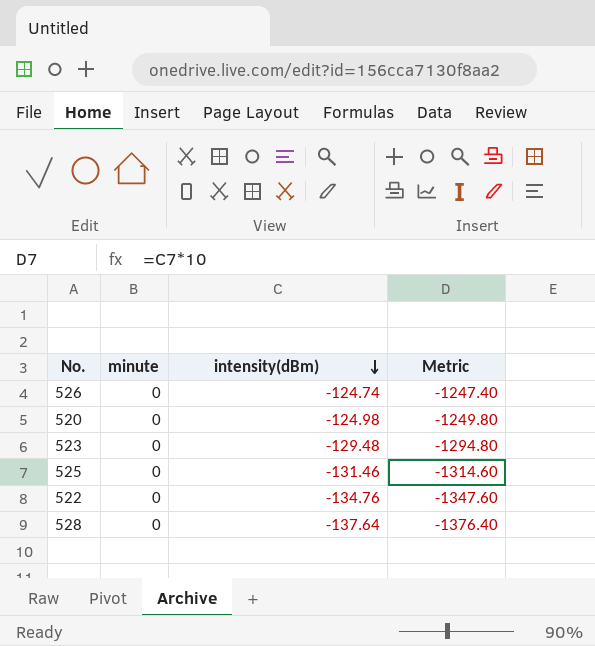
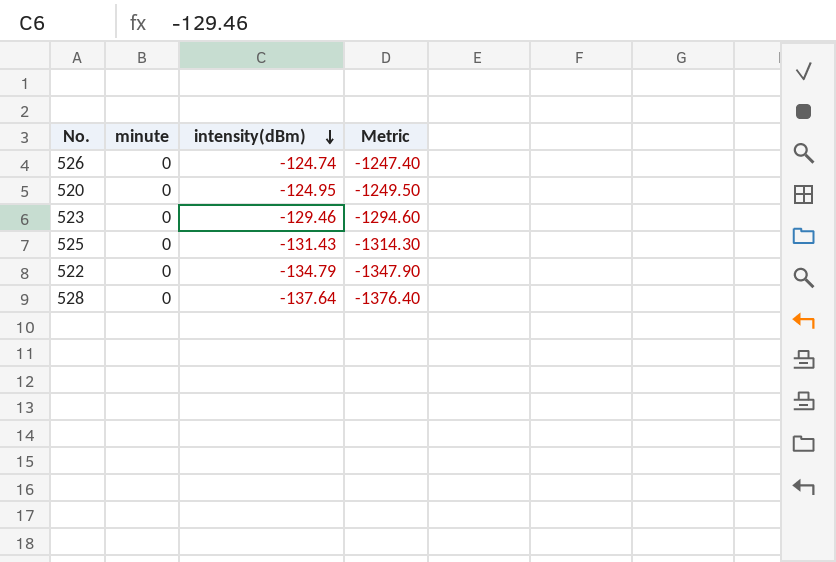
520 | intensity(dBm): -124.98 -> -124.95
520 | Metric: -1249.80 -> -1249.50
523 | intensity(dBm): -129.48 -> -129.46
523 | Metric: -1294.80 -> -1294.60
525 | intensity(dBm): -131.46 -> -131.43
525 | Metric: -1314.60 -> -1314.30
522 | intensity(dBm): -134.76 -> -134.79
522 | Metric: -1347.60 -> -1347.90

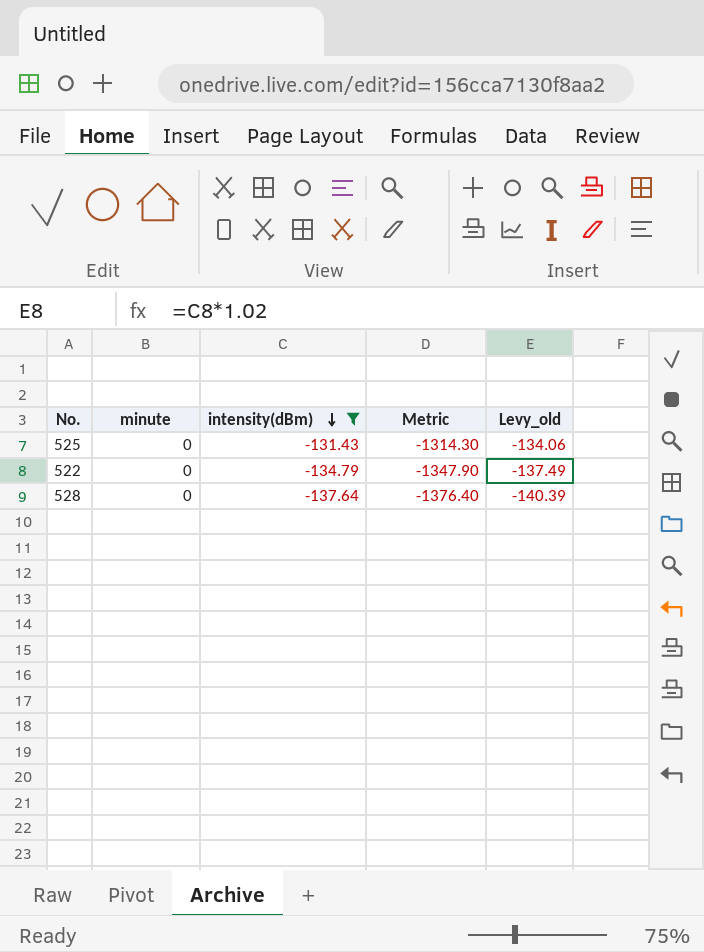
filter: none -> intensity(dBm) <= -131.43
column Levy_old | formula: none -> [intensity(dBm)] * 1.02

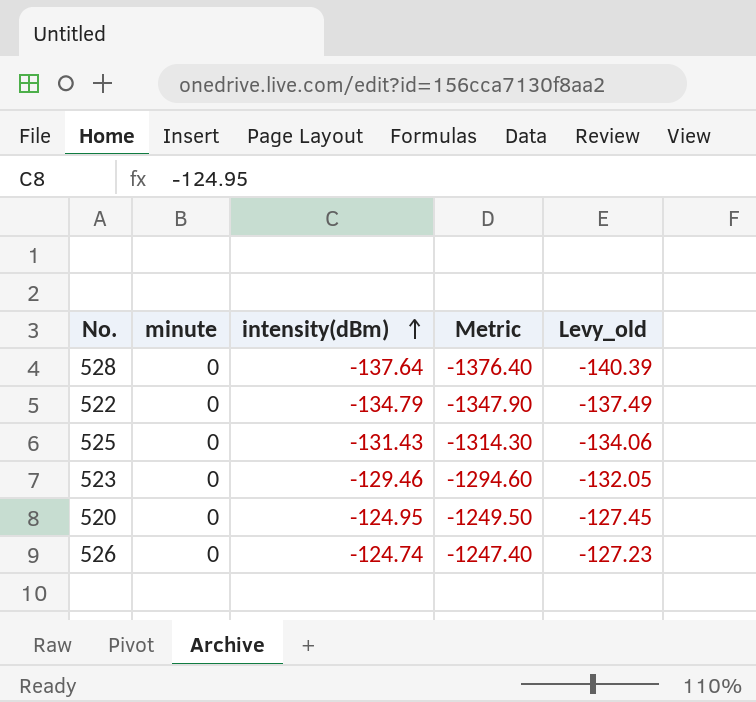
filter: intensity(dBm) <= -131.43 -> none
row order: intensity(dBm) descending -> intensity(dBm) ascending

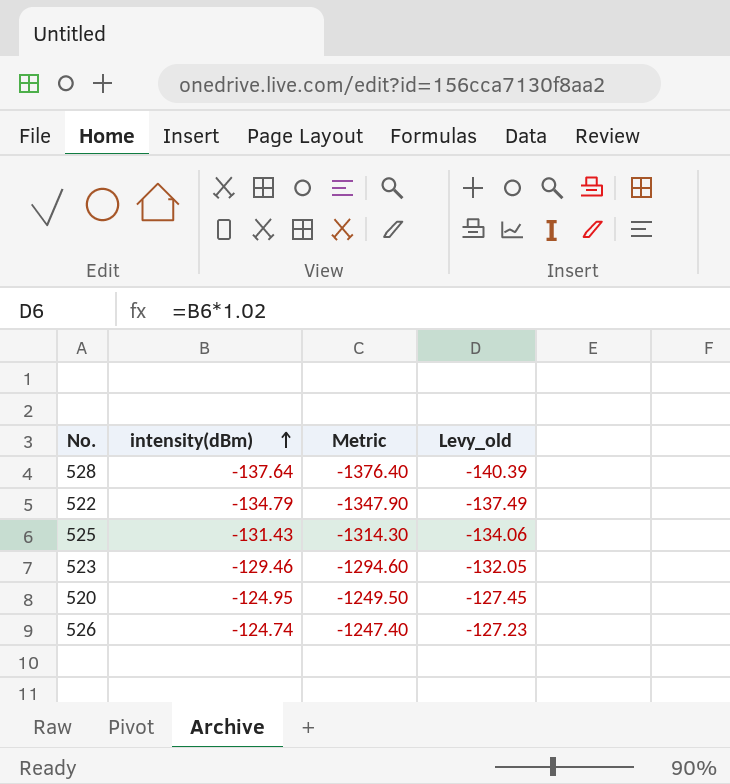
column minute | position: 2 -> none

